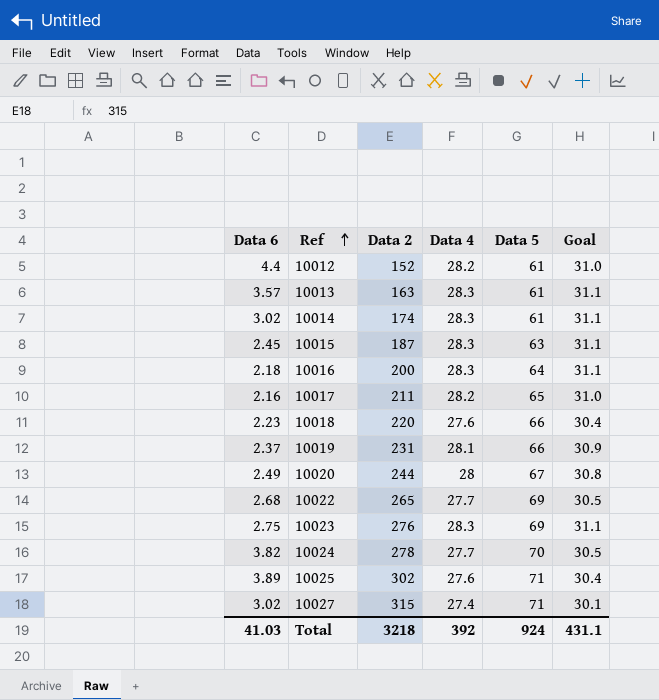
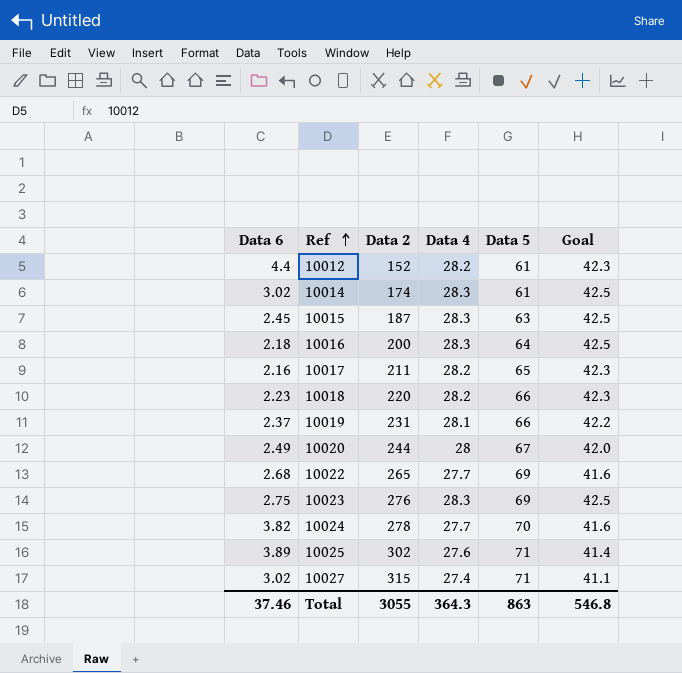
column Goal | formula: [Data 4] * 1.1 -> [Data 4] * 1.5
row 10013: 3.57 | 163 | 28.3 | 61 | 31.1 -> none
10018 | Data 4: 27.6 -> 28.2
Total | Data 6: 41.03 -> 37.46
Total | Data 2: 3218 -> 3055
Total | Data 4: 392 -> 364.3
Total | Data 5: 924 -> 863
Total | Goal: 431.1 -> 546.8

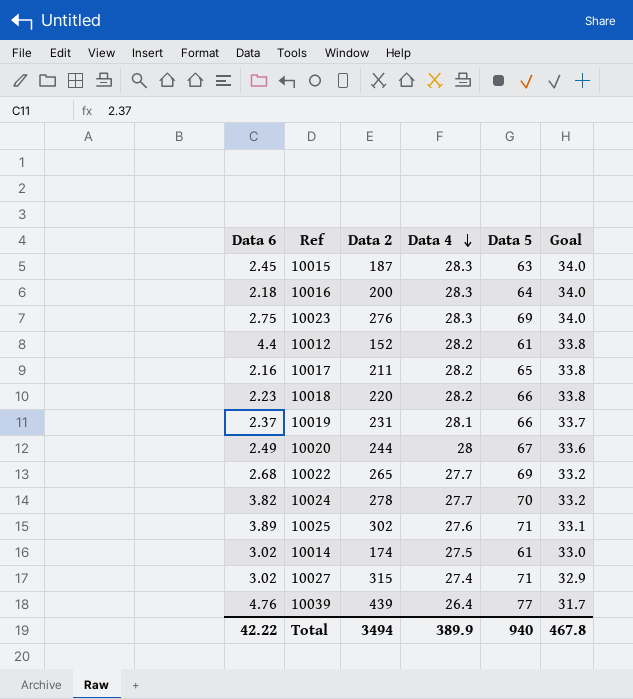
row order: Ref ascending -> Data 4 descending
column Goal | formula: [Data 4] * 1.5 -> [Data 4] * 1.2
10014 | Data 4: 28.3 -> 27.5
row 10039: none -> 4.76 | 439 | 26.4 | 77 | 31.7
Total | Data 6: 37.46 -> 42.22
Total | Data 2: 3055 -> 3494
Total | Data 4: 364.3 -> 389.9
Total | Data 5: 863 -> 940
Total | Goal: 546.8 -> 467.8

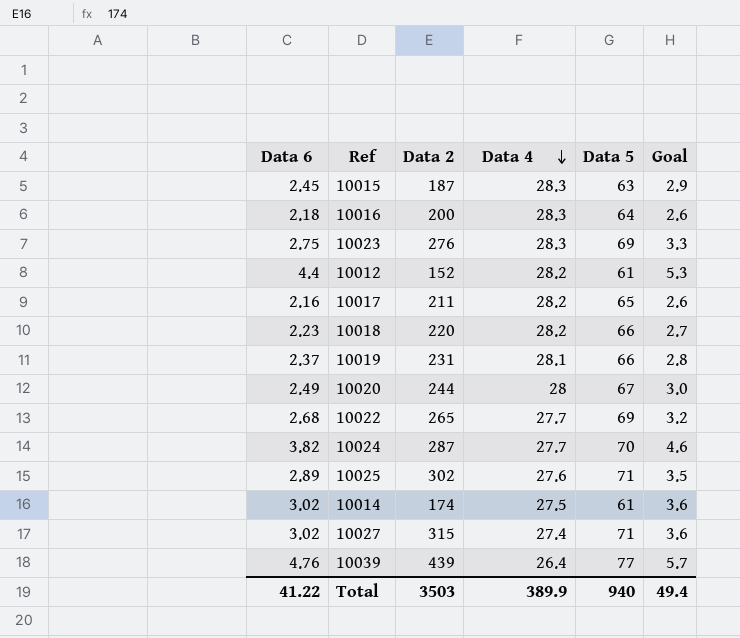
column Goal | formula: [Data 4] * 1.2 -> [Data 6] * 1.2
10024 | Data 2: 278 -> 287
10025 | Data 6: 3.89 -> 2.89
Total | Data 6: 42.22 -> 41.22
Total | Data 2: 3494 -> 3503
Total | Goal: 467.8 -> 49.4

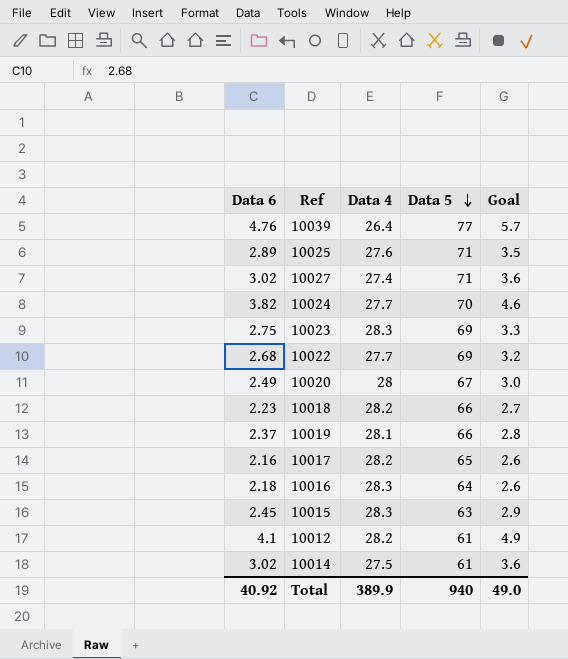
row order: Data 4 descending -> Data 5 descending
column Data 2 | position: 3 -> none
10012 | Data 6: 4.4 -> 4.1
10012 | Goal: 5.3 -> 4.9
Total | Data 6: 41.22 -> 40.92
Total | Goal: 49.4 -> 49.0

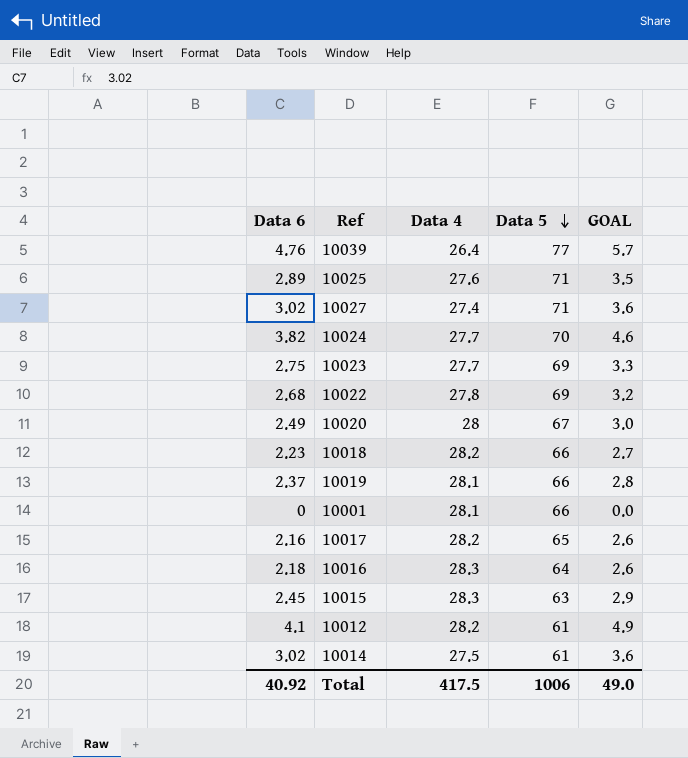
column name: Goal -> GOAL
10023 | Data 4: 28.3 -> 27.7
10022 | Data 4: 27.7 -> 27.8
row 10001: none -> 0 | 28.1 | 66 | 0.0
Total | Data 4: 389.9 -> 417.5
Total | Data 5: 940 -> 1006

